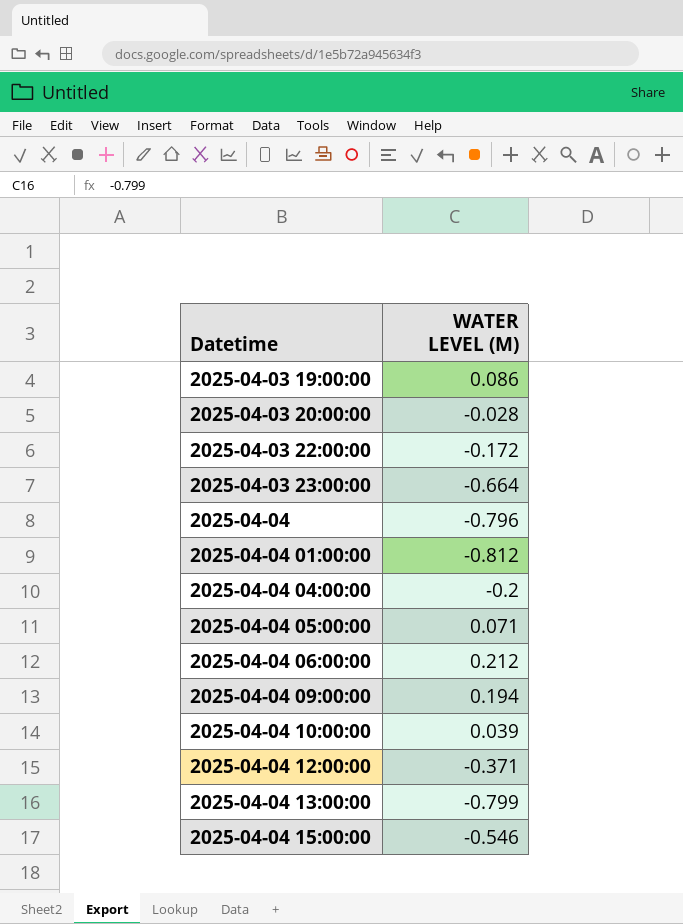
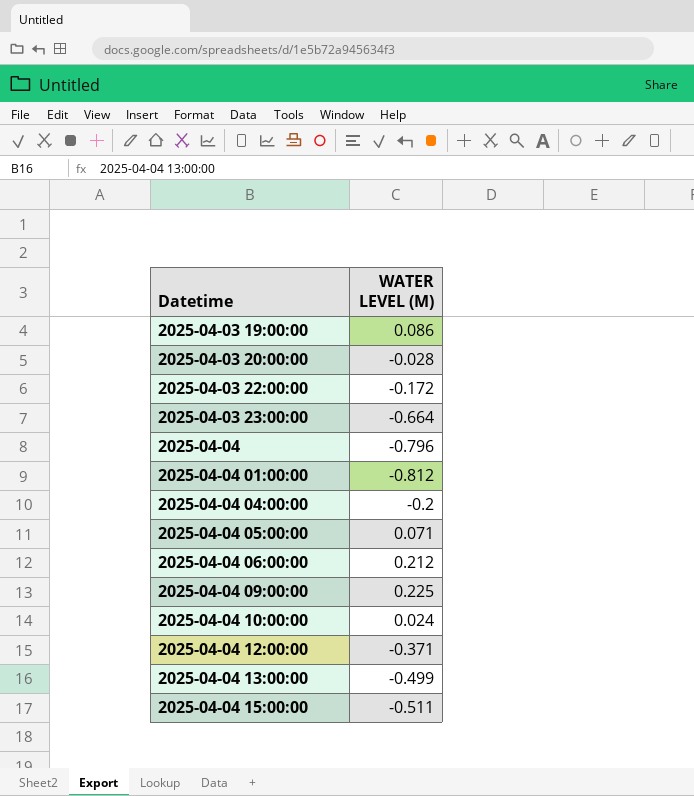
2025-04-04 09:00:00 | WATER LEVEL (M): 0.194 -> 0.225
2025-04-04 10:00:00 | WATER LEVEL (M): 0.039 -> 0.024
2025-04-04 13:00:00 | WATER LEVEL (M): -0.799 -> -0.499
2025-04-04 15:00:00 | WATER LEVEL (M): -0.546 -> -0.511

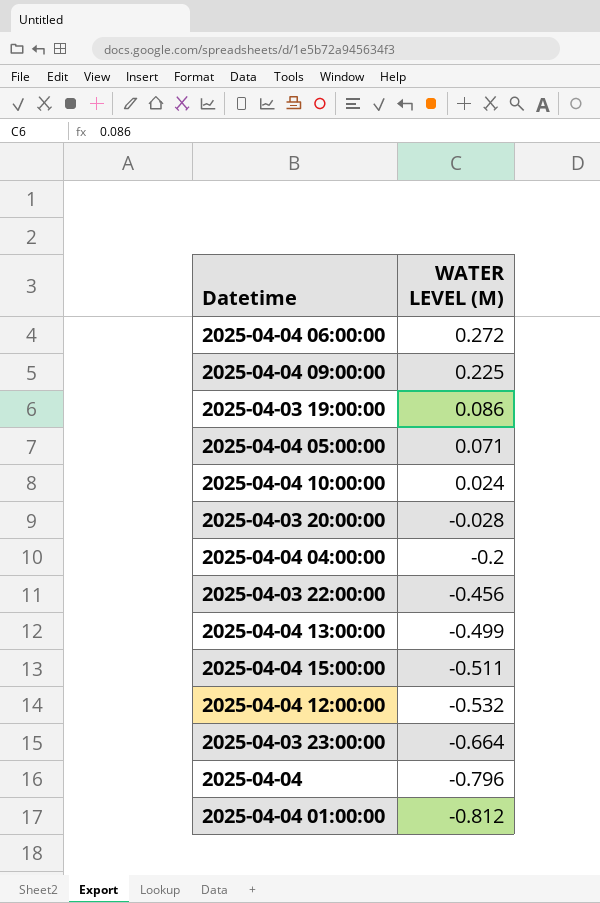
row order: Datetime ascending -> WATER LEVEL (M) descending
2025-04-04 06:00:00 | WATER LEVEL (M): 0.212 -> 0.272
2025-04-03 22:00:00 | WATER LEVEL (M): -0.172 -> -0.456
2025-04-04 12:00:00 | WATER LEVEL (M): -0.371 -> -0.532

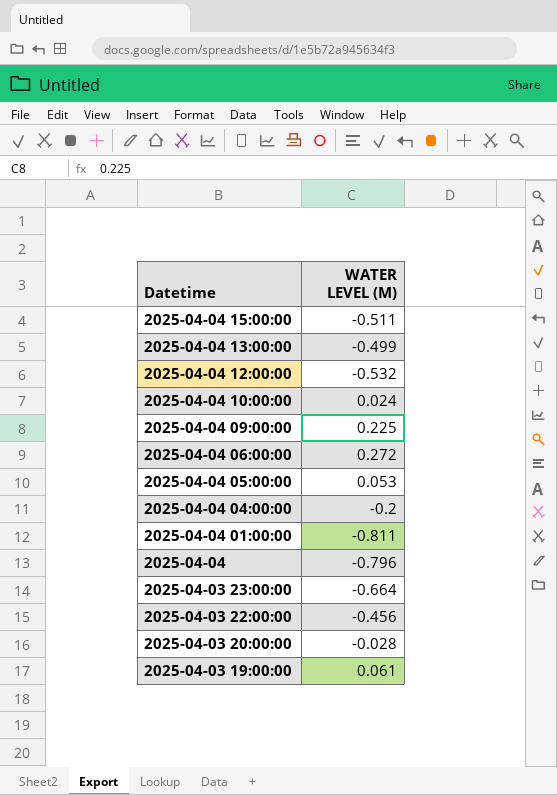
row order: WATER LEVEL (M) descending -> Datetime descending
2025-04-04 05:00:00 | WATER LEVEL (M): 0.071 -> 0.053
2025-04-04 01:00:00 | WATER LEVEL (M): -0.812 -> -0.811
2025-04-03 19:00:00 | WATER LEVEL (M): 0.086 -> 0.061

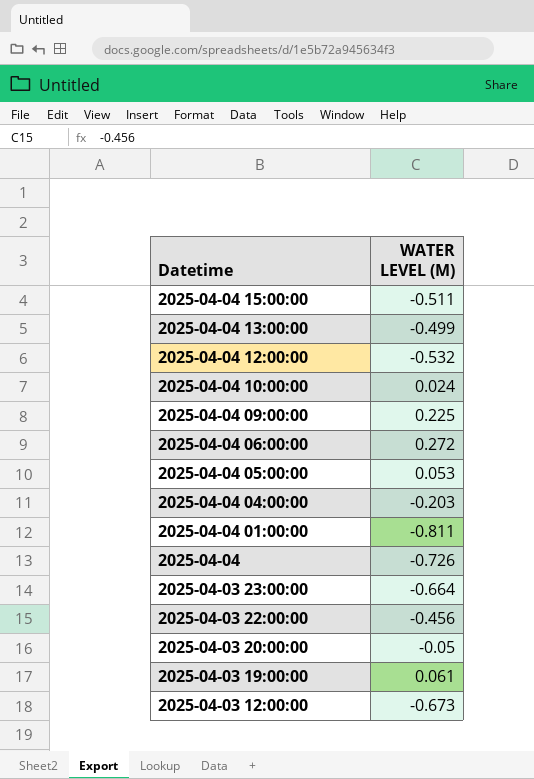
2025-04-04 04:00:00 | WATER LEVEL (M): -0.2 -> -0.203
2025-04-04 | WATER LEVEL (M): -0.796 -> -0.726
2025-04-03 20:00:00 | WATER LEVEL (M): -0.028 -> -0.05
row 2025-04-03 12:00:00: none -> -0.673

